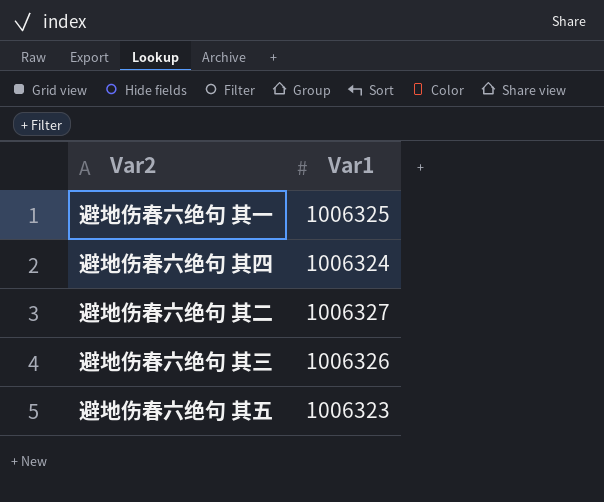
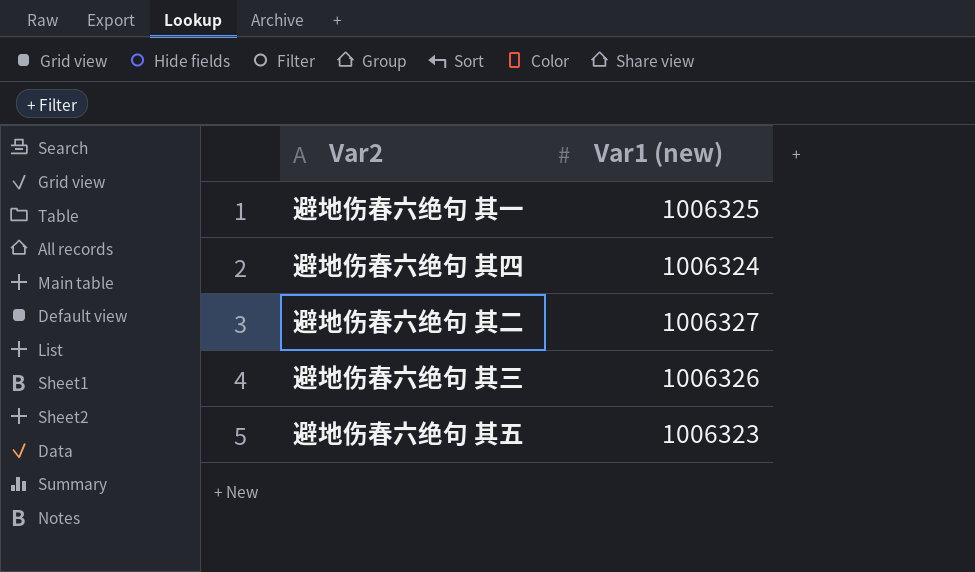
column name: Var1 -> Var1 (new)

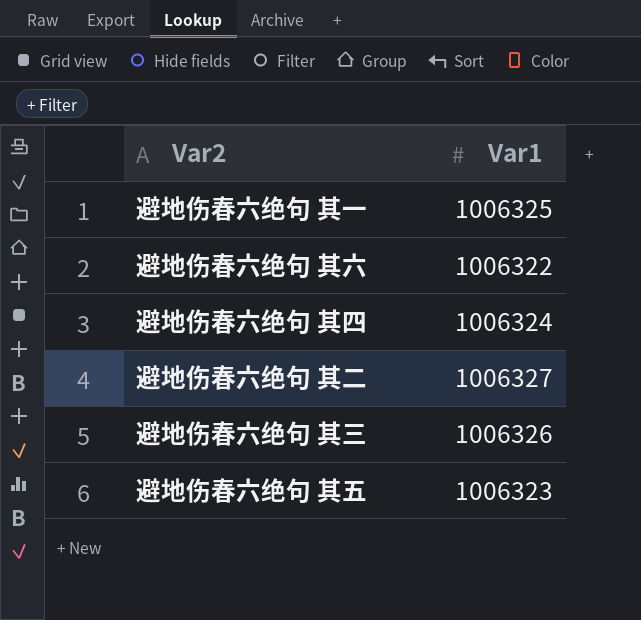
column name: Var1 (new) -> Var1
row 避地伤春六绝句 其六: none -> 1006322

